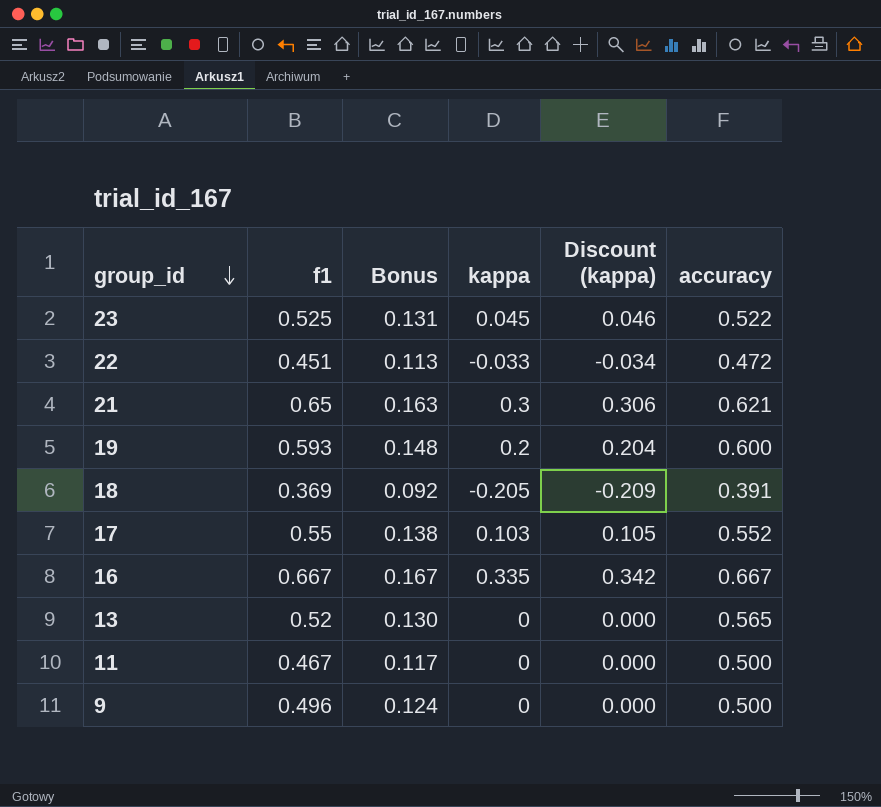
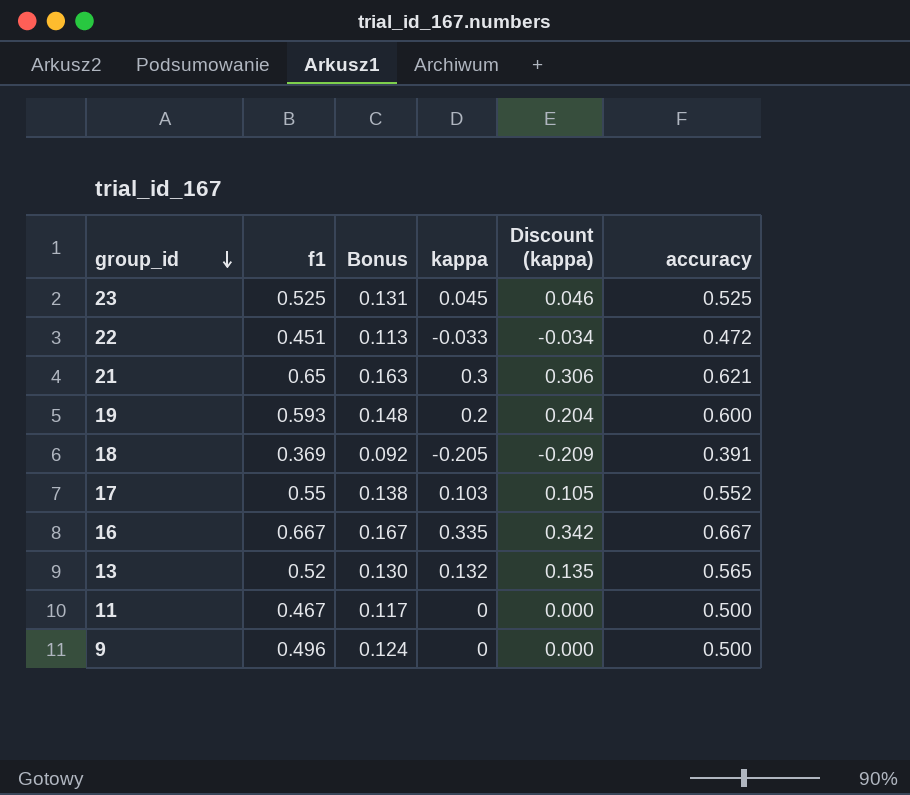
23 | accuracy: 0.522 -> 0.525
13 | kappa: 0 -> 0.132
13 | Discount (kappa): 0.000 -> 0.135

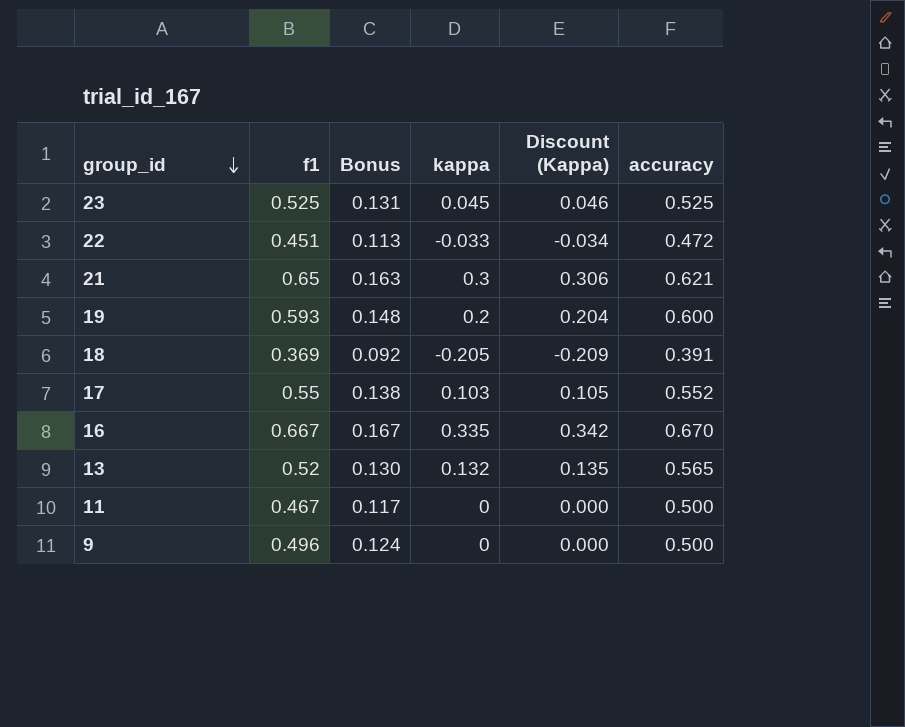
column name: Discount (kappa) -> Discount (Kappa)
16 | accuracy: 0.667 -> 0.670

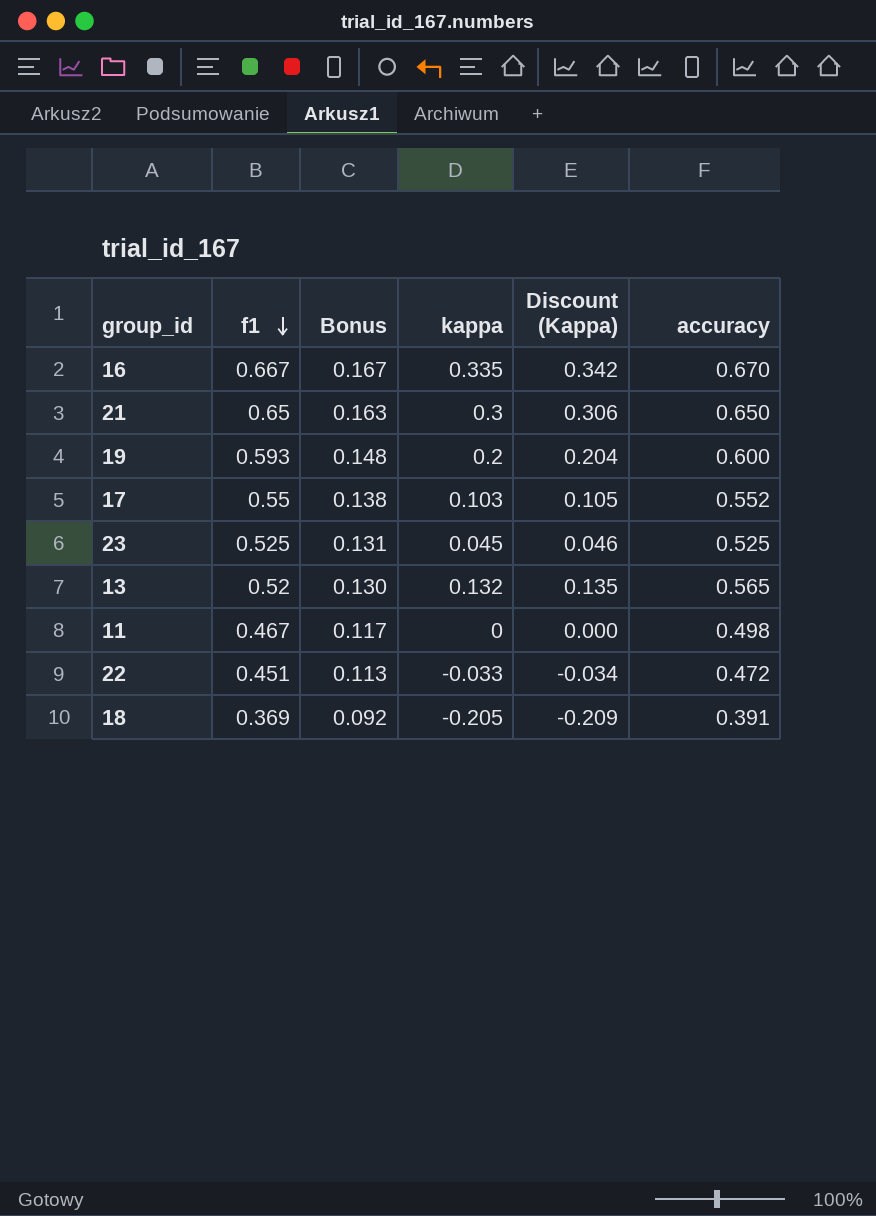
row order: group_id descending -> f1 descending
row 9: 0.496 | 0.124 | 0 | 0.000 | 0.500 -> none
21 | accuracy: 0.621 -> 0.650
11 | accuracy: 0.500 -> 0.498

